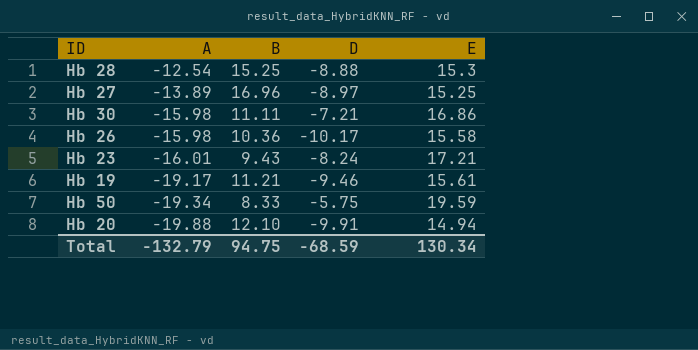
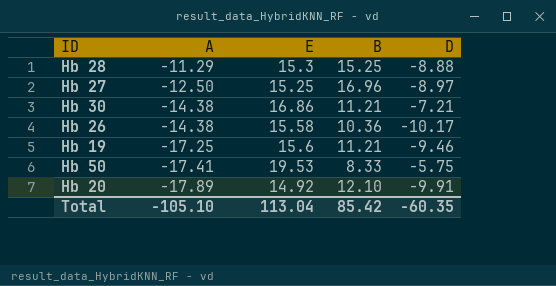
column E | position: 5 -> 3
row Hb 23: -16.01 | 9.43 | -8.24 | 17.21 -> none
Hb 28 | A: -12.54 -> -11.29
Hb 27 | A: -13.89 -> -12.50
Hb 30 | A: -15.98 -> -14.38
Hb 30 | B: 11.11 -> 11.21
Hb 26 | A: -15.98 -> -14.38
Hb 19 | A: -19.17 -> -17.25
Hb 19 | E: 15.61 -> 15.6
Hb 50 | A: -19.34 -> -17.41
Hb 50 | E: 19.59 -> 19.53
Hb 20 | A: -19.88 -> -17.89
Hb 20 | E: 14.94 -> 14.92
Total | A: -132.79 -> -105.10
Total | E: 130.34 -> 113.04
Total | B: 94.75 -> 85.42
Total | D: -68.59 -> -60.35

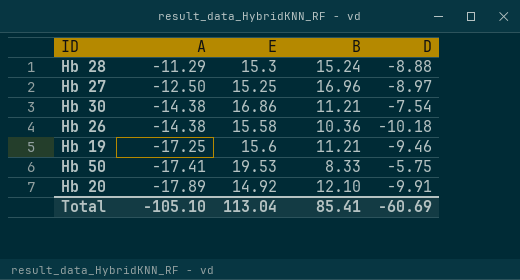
Hb 28 | B: 15.25 -> 15.24
Hb 30 | D: -7.21 -> -7.54
Hb 26 | D: -10.17 -> -10.18
Total | B: 85.42 -> 85.41
Total | D: -60.35 -> -60.69

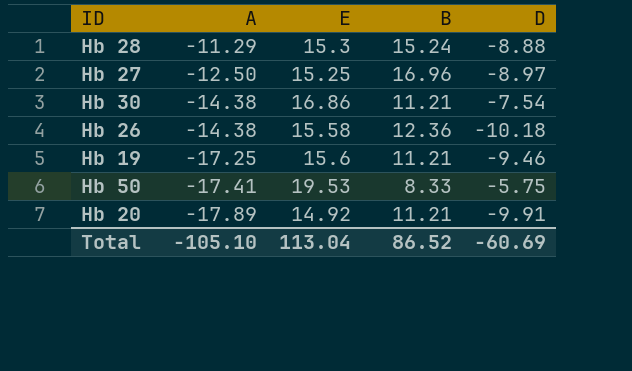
Hb 26 | B: 10.36 -> 12.36
Hb 20 | B: 12.10 -> 11.21
Total | B: 85.41 -> 86.52

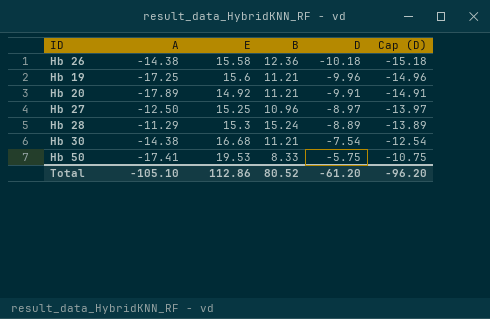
row order: A descending -> D ascending
column Cap (D) | formula: none -> [D] - 5
Hb 19 | D: -9.46 -> -9.96
Hb 27 | B: 16.96 -> 10.96
Hb 28 | D: -8.88 -> -8.89
Hb 30 | E: 16.86 -> 16.68
Total | E: 113.04 -> 112.86
Total | B: 86.52 -> 80.52
Total | D: -60.69 -> -61.20

